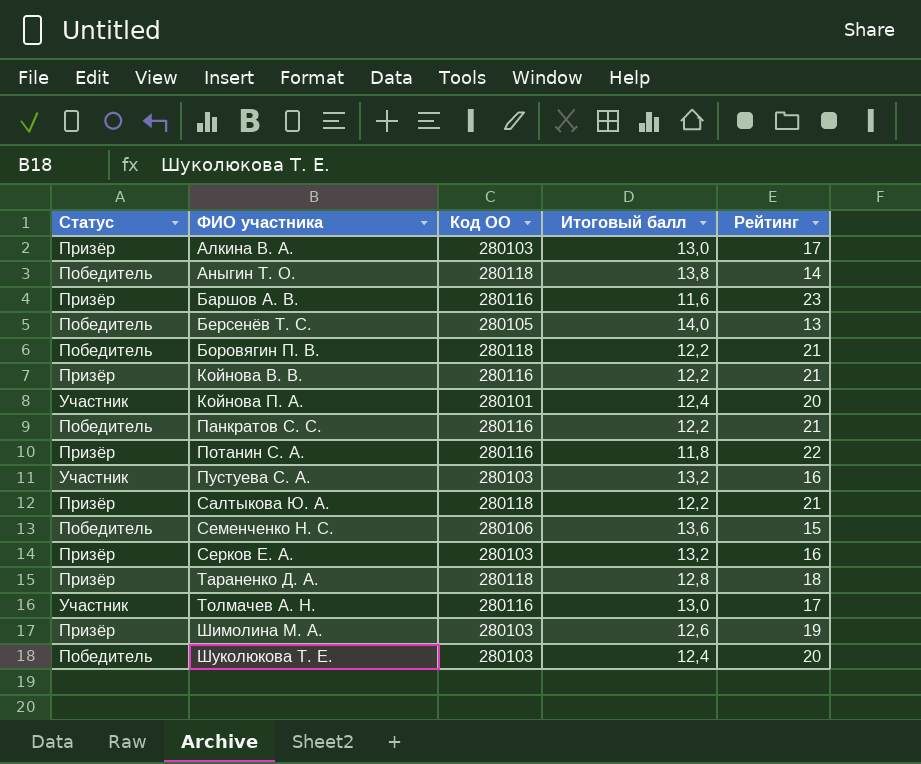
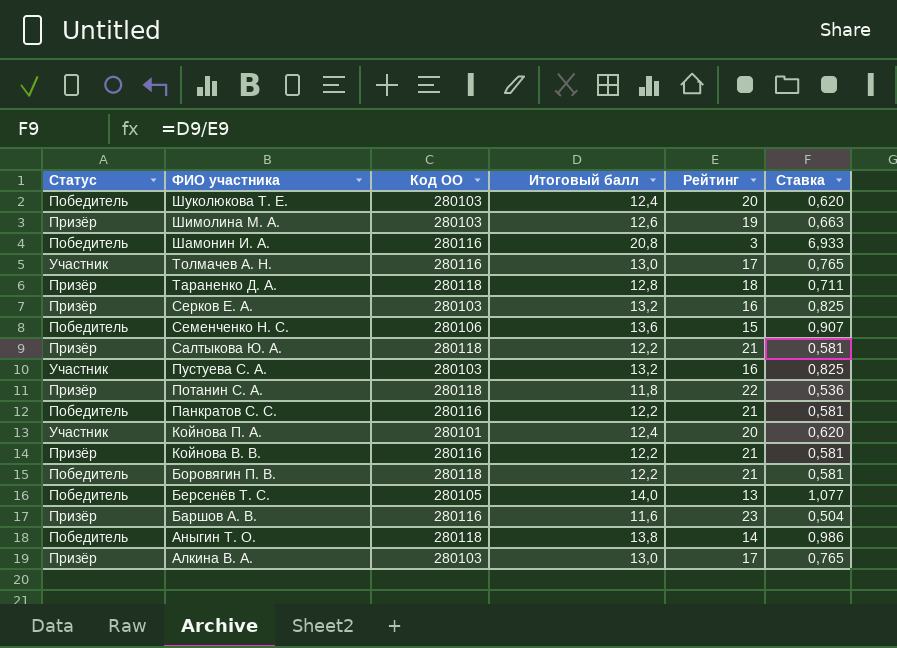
row order: ФИО участника ascending -> ФИО участника descending
column Ставка | formula: none -> [Итоговый балл] / [Рейтинг]
row Шамонин И. А.: none -> Победитель | 280116 | 20,8 | 3 | 6,933
Потанин С. А. | Код ОО: 280116 -> 280118

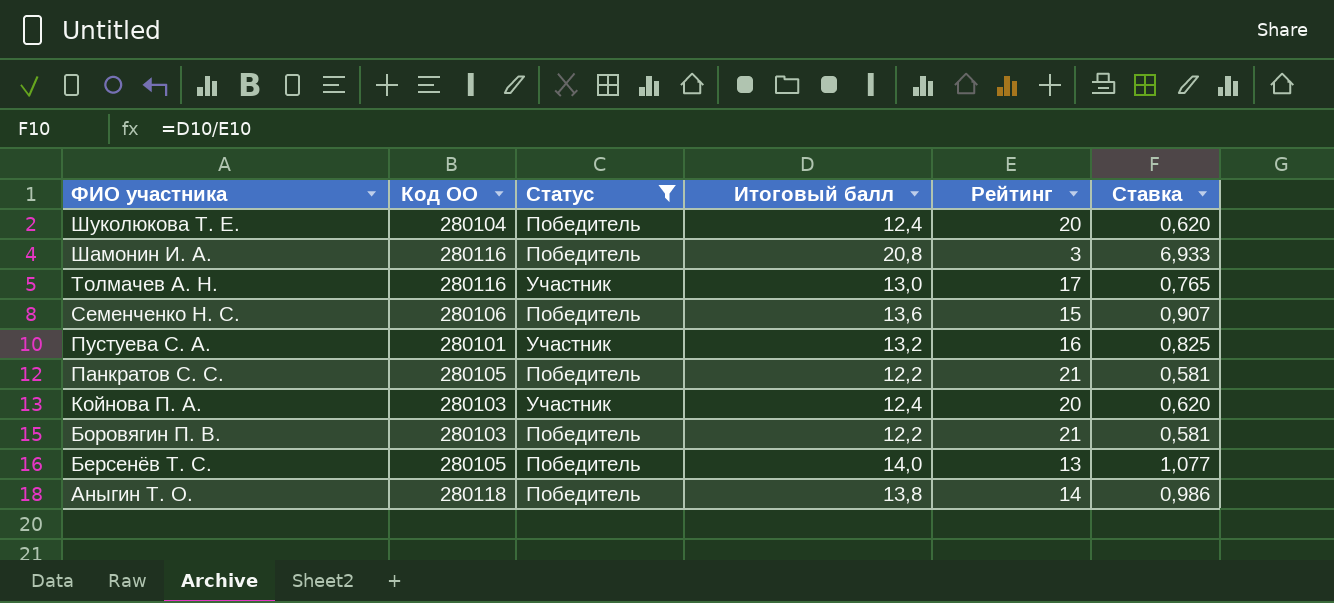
filter: none -> Статус != Призёр
column Статус | position: 1 -> 3
Шуколюкова Т. Е. | Код ОО: 280103 -> 280104
Пустуева С. А. | Код ОО: 280103 -> 280101
Панкратов С. С. | Код ОО: 280116 -> 280105
Койнова П. А. | Код ОО: 280101 -> 280103
Боровягин П. В. | Код ОО: 280118 -> 280103

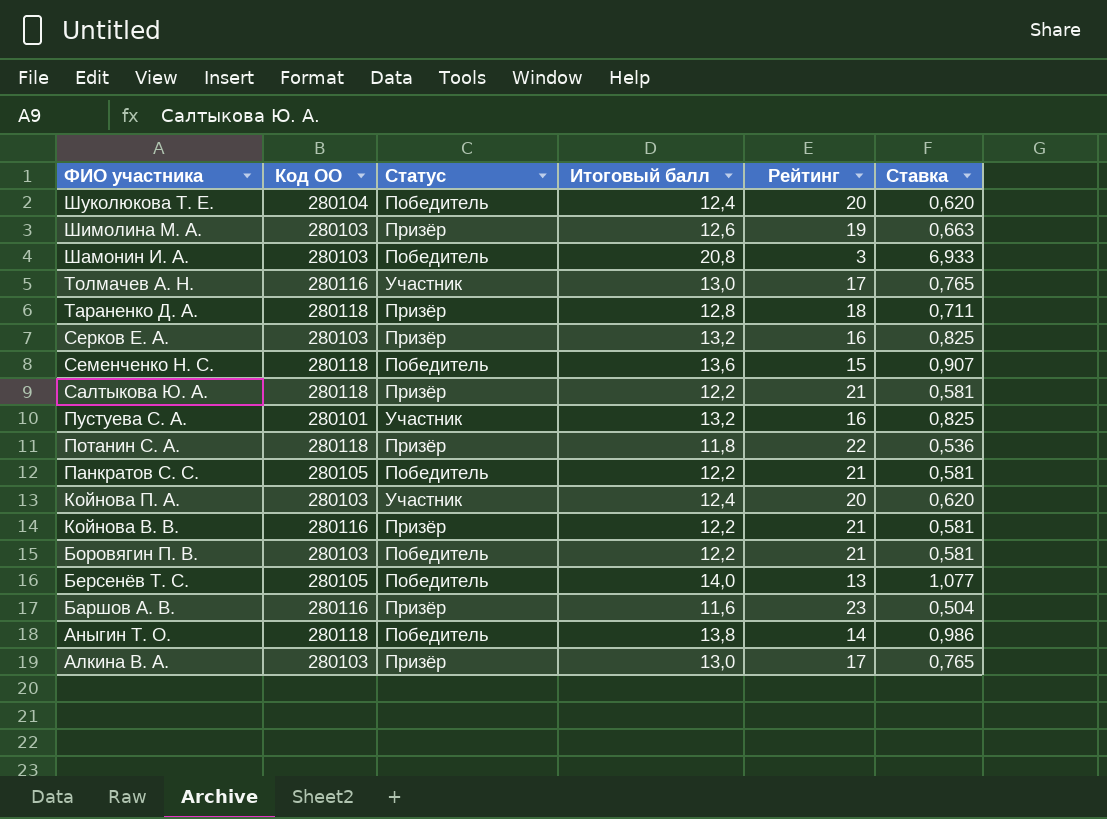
filter: Статус != Призёр -> none
Шамонин И. А. | Код ОО: 280116 -> 280103
Семенченко Н. С. | Код ОО: 280106 -> 280118

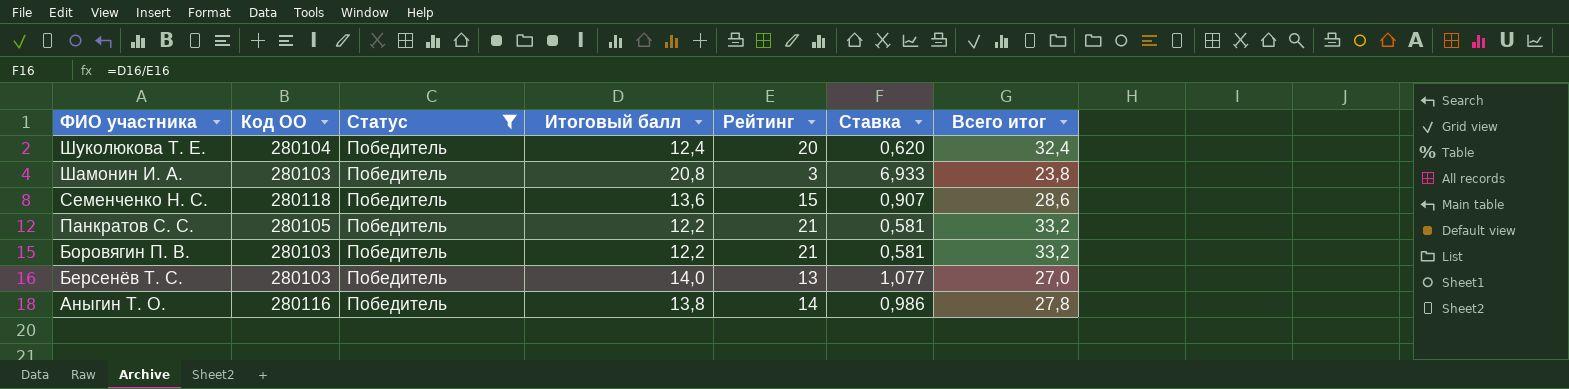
filter: none -> Статус = Победитель
column Всего итог | formula: none -> [Итоговый балл] + [Рейтинг]
Берсенёв Т. С. | Код ОО: 280105 -> 280103
Аныгин Т. О. | Код ОО: 280118 -> 280116

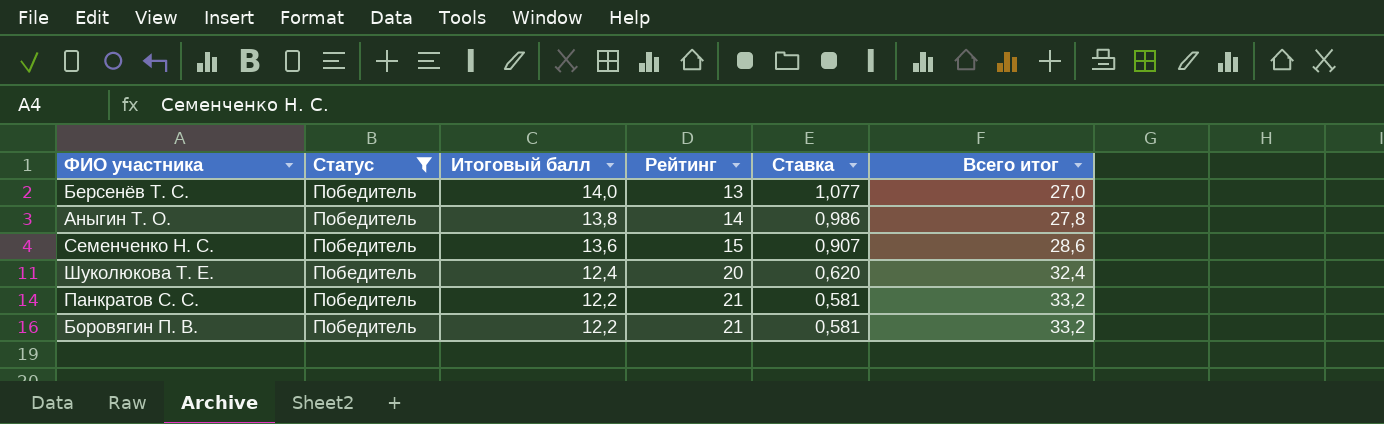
row order: ФИО участника descending -> Итоговый балл descending
column Код ОО | position: 2 -> none
row Шамонин И. А.: 280103 | Победитель | 20,8 | 3 | 6,933 | 23,8 -> none

